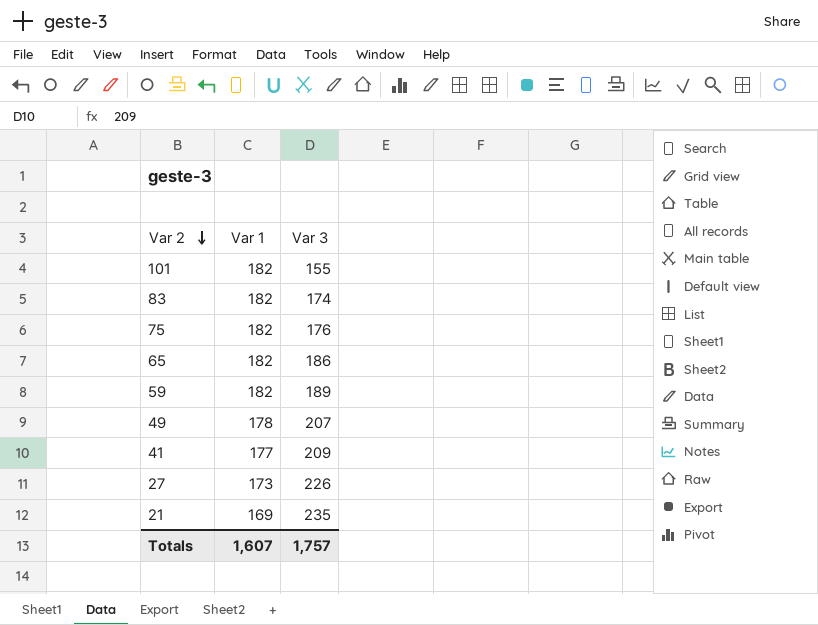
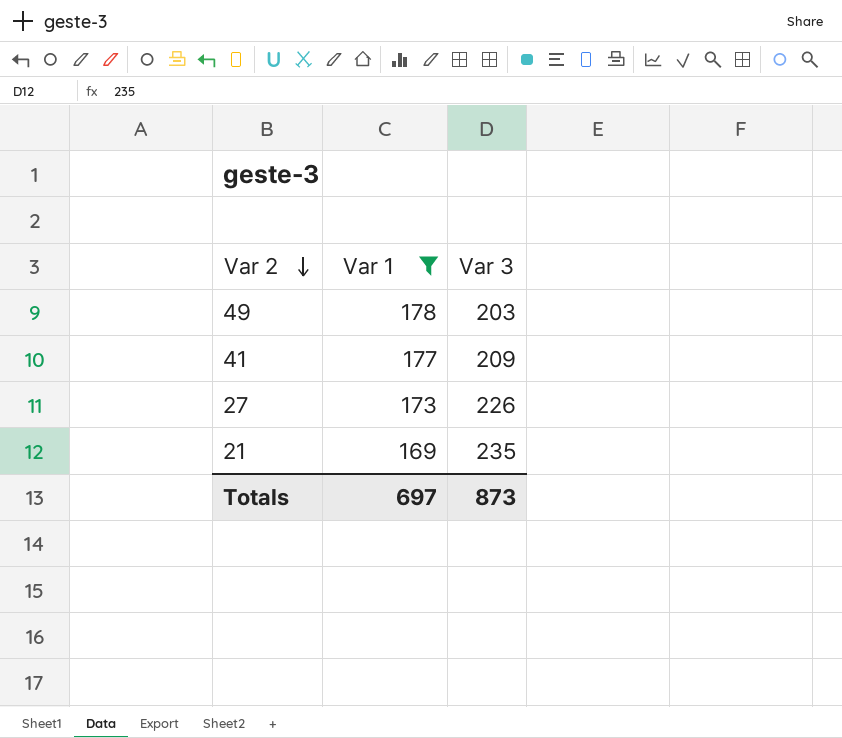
filter: none -> Var 1 != 182
49 | Var 3: 207 -> 203
Totals | Var 1: 1,607 -> 697
Totals | Var 3: 1,757 -> 873

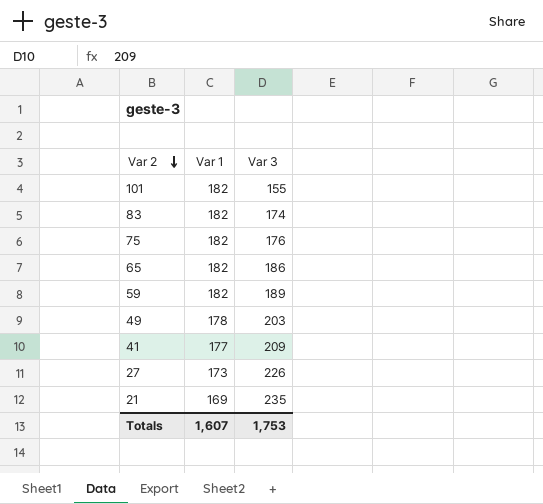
filter: Var 1 != 182 -> none
Totals | Var 1: 697 -> 1,607
Totals | Var 3: 873 -> 1,753

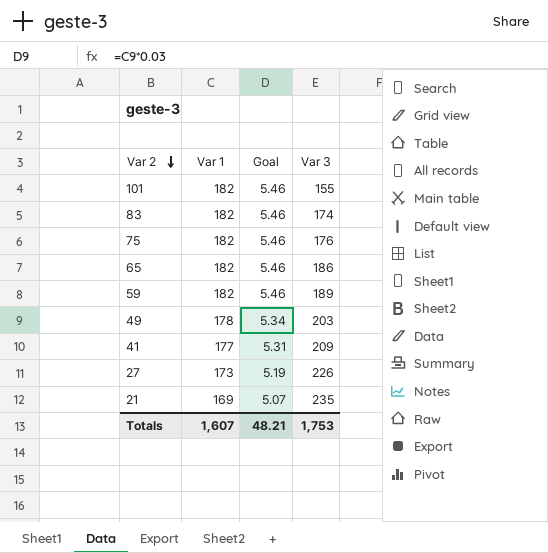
column Goal | formula: none -> [Var 1] * 0.03

